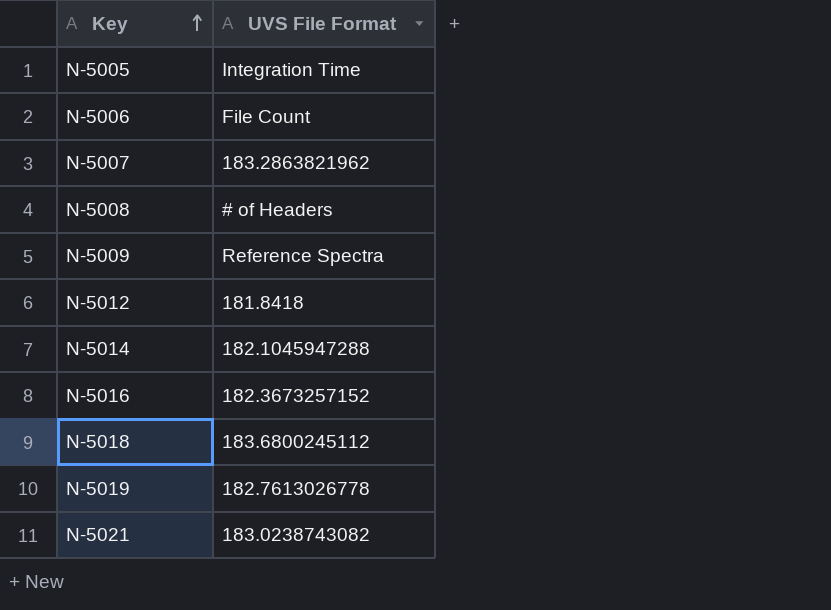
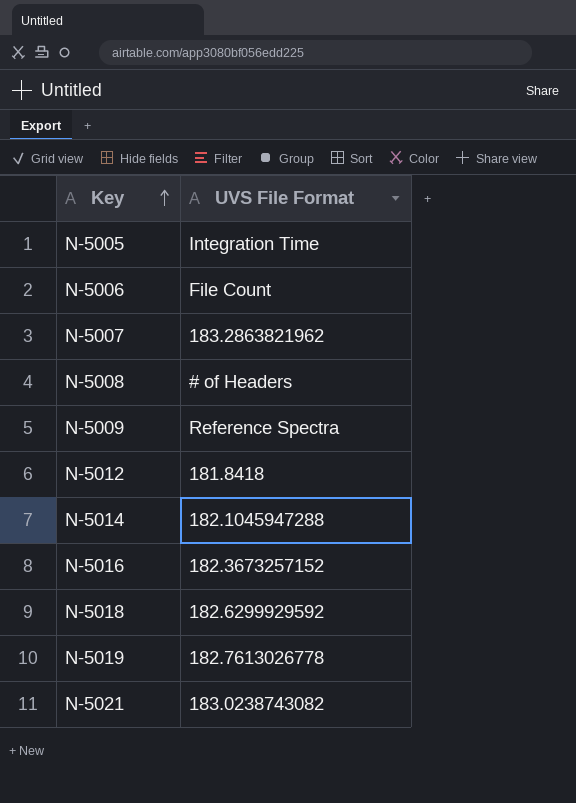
N-5018 | UVS File Format: 183.6800245112 -> 182.6299929592

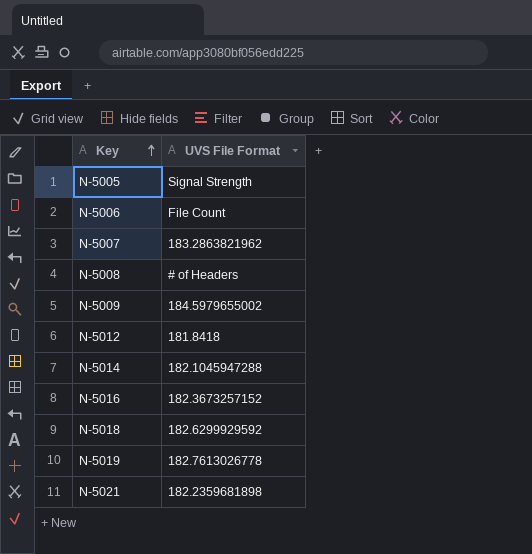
N-5005 | UVS File Format: Integration Time -> Signal Strength
N-5009 | UVS File Format: Reference Spectra -> 184.5979655002
N-5021 | UVS File Format: 183.0238743082 -> 182.2359681898

